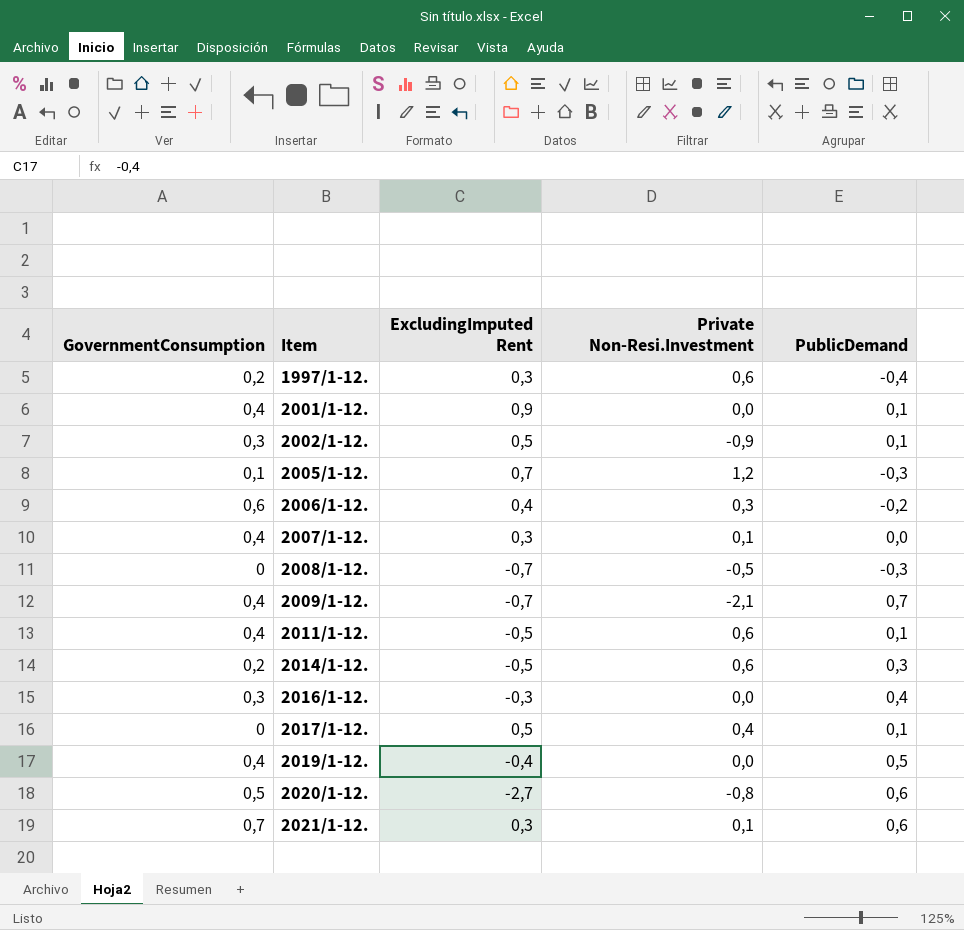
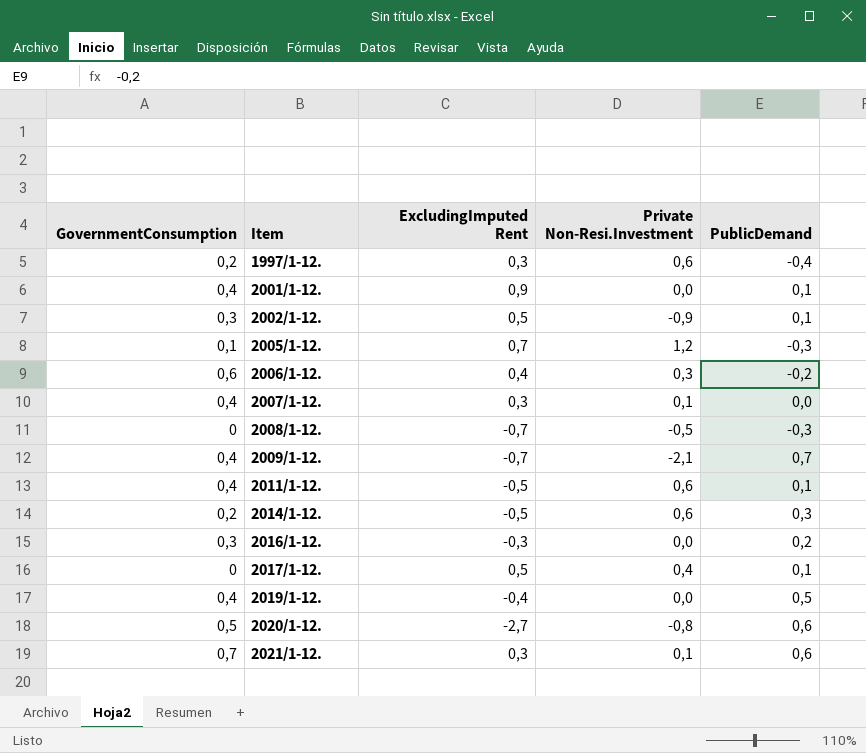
2016/1-12. | PublicDemand: 0,4 -> 0,2

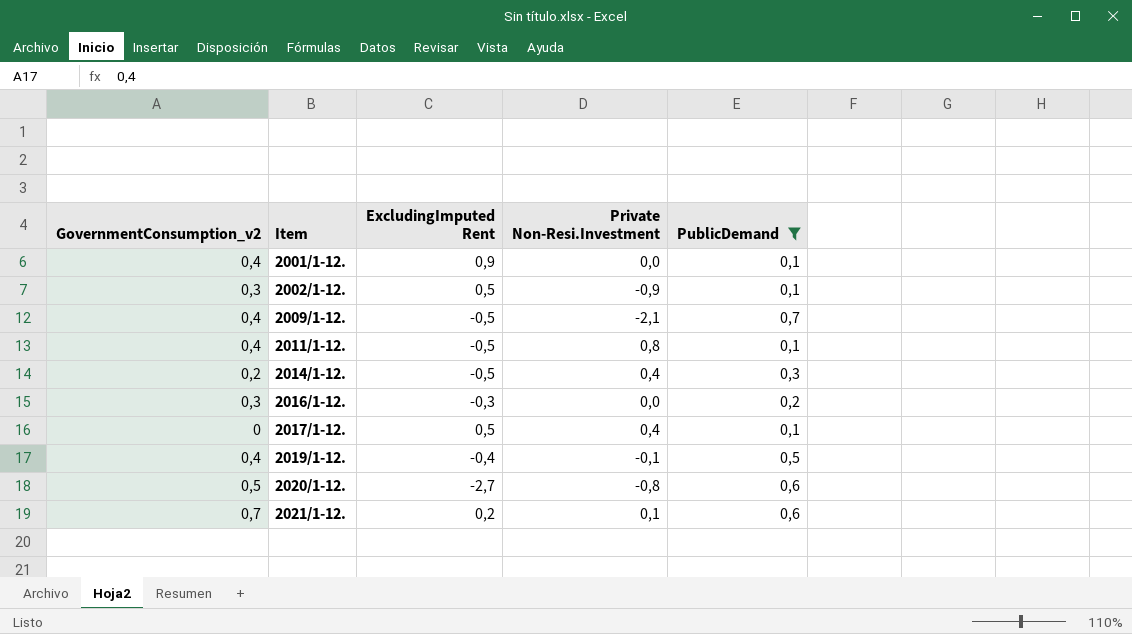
filter: none -> PublicDemand >= 0,1
column name: GovernmentConsumption -> GovernmentConsumption_v2
2009/1-12. | ExcludingImputed Rent: -0,7 -> -0,5
2011/1-12. | Private Non-Resi.Investment: 0,6 -> 0,8
2014/1-12. | Private Non-Resi.Investment: 0,6 -> 0,4
2019/1-12. | Private Non-Resi.Investment: 0,0 -> -0,1
2021/1-12. | ExcludingImputed Rent: 0,3 -> 0,2

